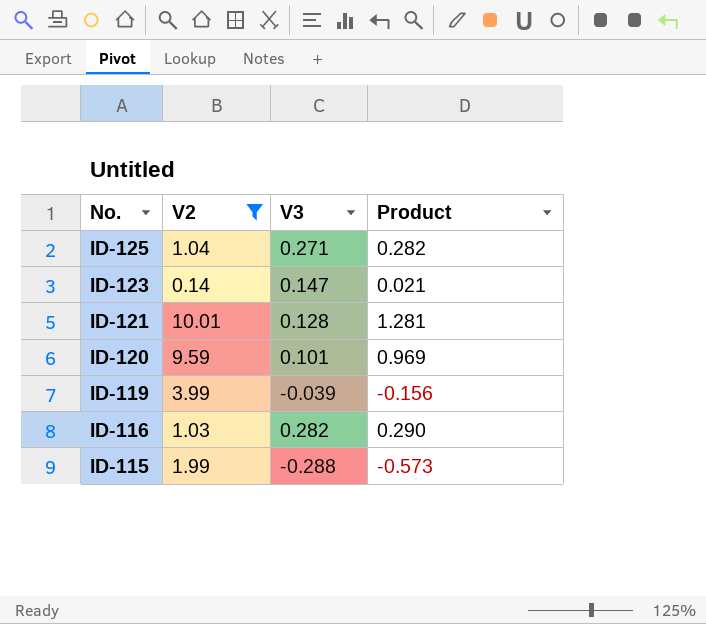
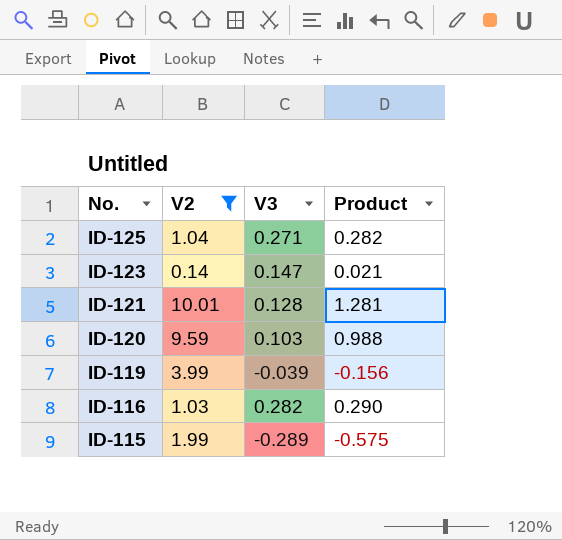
ID-120 | V3: 0.101 -> 0.103
ID-120 | Product: 0.969 -> 0.988
ID-115 | V3: -0.288 -> -0.289
ID-115 | Product: -0.573 -> -0.575

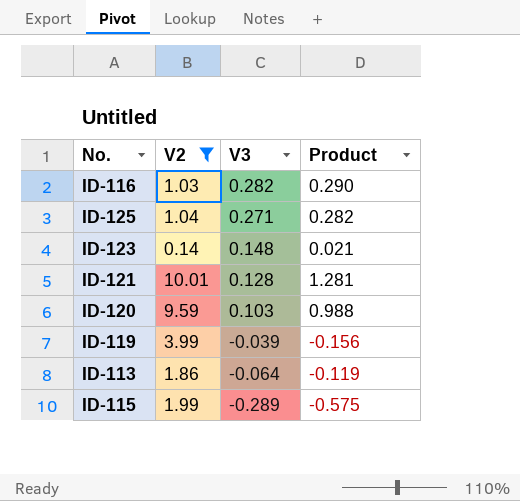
row order: No. descending -> V3 descending
ID-123 | V3: 0.147 -> 0.148
row ID-113: none -> 1.86 | -0.064 | -0.119

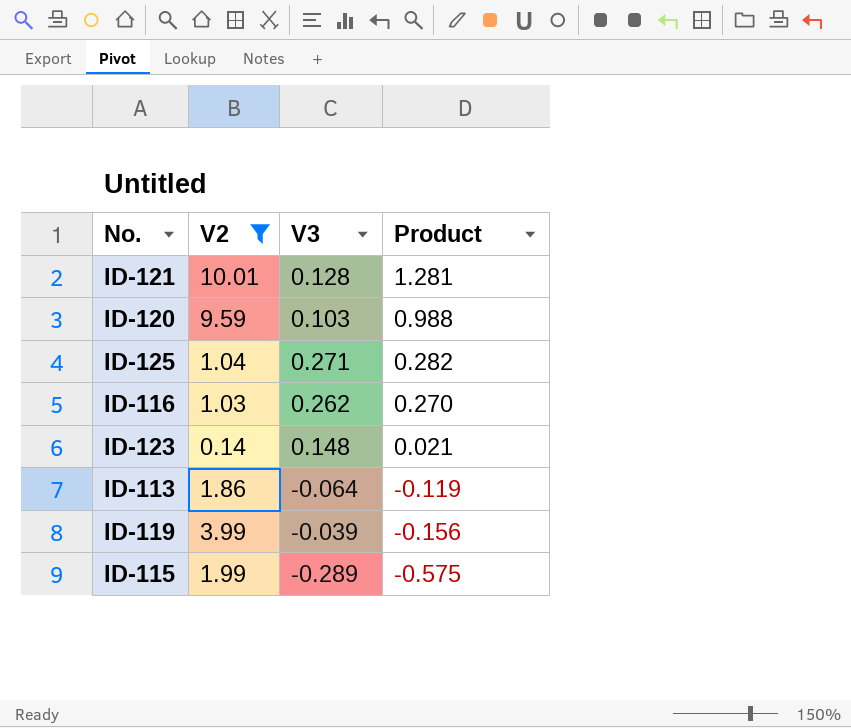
row order: V3 descending -> Product descending
ID-116 | V3: 0.282 -> 0.262
ID-116 | Product: 0.290 -> 0.270

